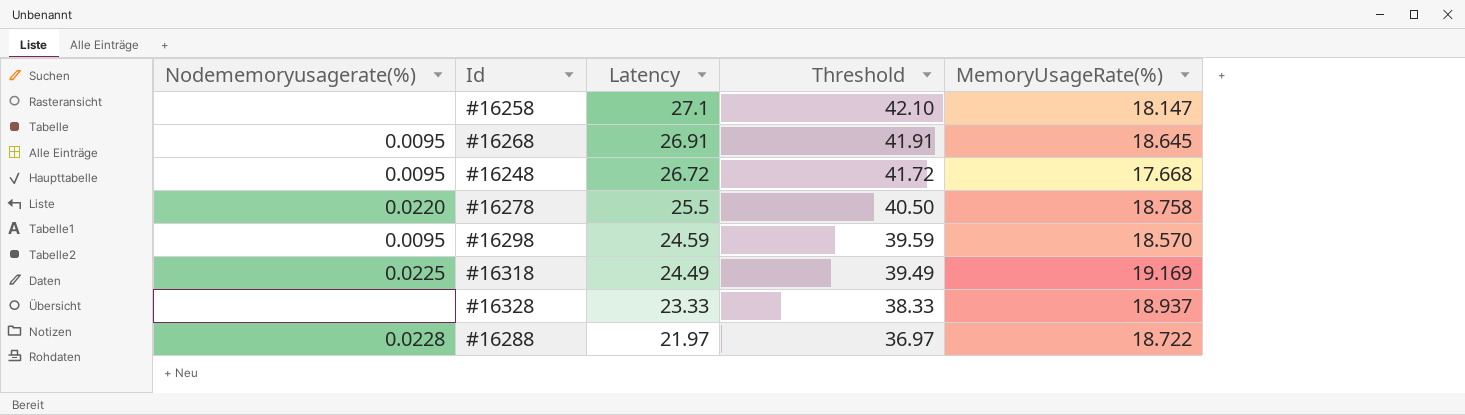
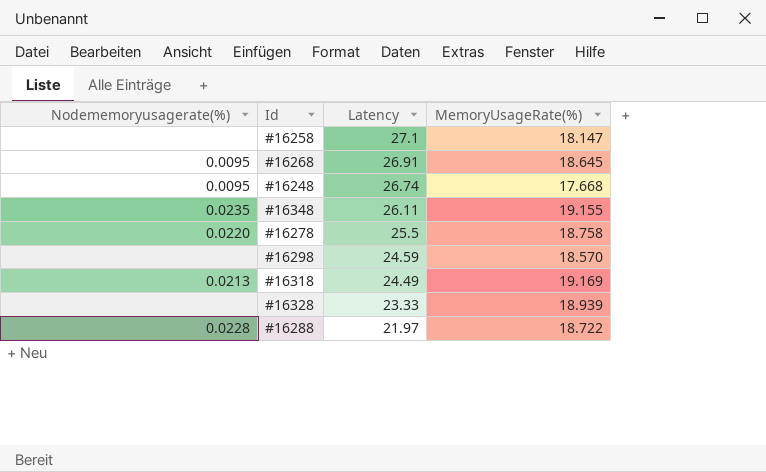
column Threshold | formula: [Latency] + 15 -> none
#16248 | Latency: 26.72 -> 26.74
row #16348: none -> 0.0235 | 26.11 | 19.155
#16298 | Nodememoryusagerate(%): 0.0095 -> none
#16318 | Nodememoryusagerate(%): 0.0225 -> 0.0213
#16328 | MemoryUsageRate(%): 18.937 -> 18.939

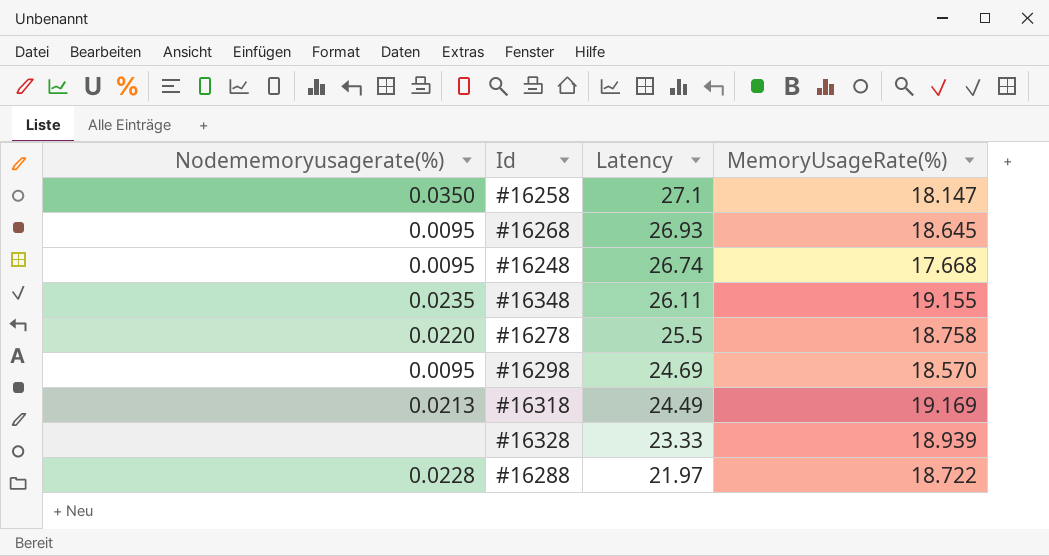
#16258 | Nodememoryusagerate(%): none -> 0.0350
#16268 | Latency: 26.91 -> 26.93
#16298 | Nodememoryusagerate(%): none -> 0.0095
#16298 | Latency: 24.59 -> 24.69

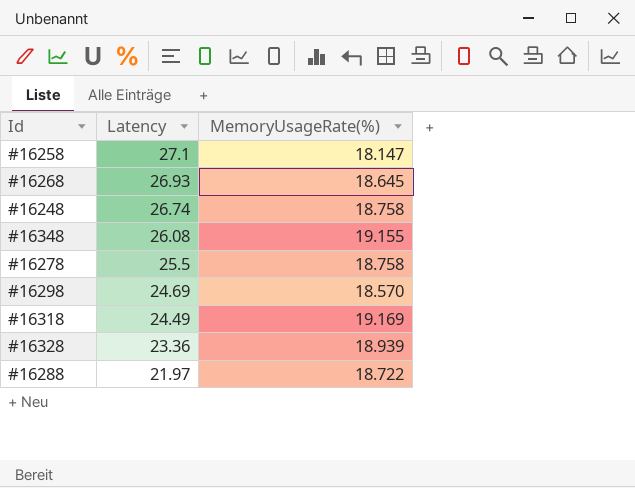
column Nodememoryusagerate(%) | position: 1 -> none
#16248 | MemoryUsageRate(%): 17.668 -> 18.758
#16348 | Latency: 26.11 -> 26.08
#16328 | Latency: 23.33 -> 23.36

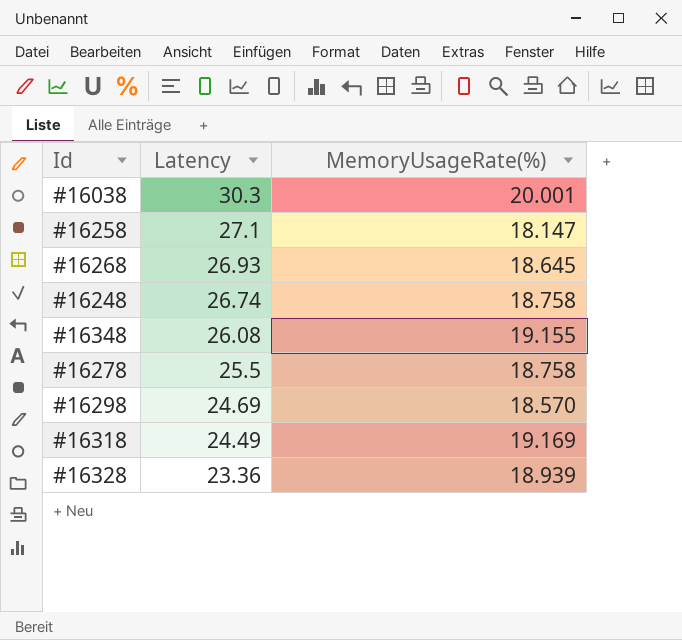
row #16288: 21.97 | 18.722 -> none
row #16038: none -> 30.3 | 20.001

